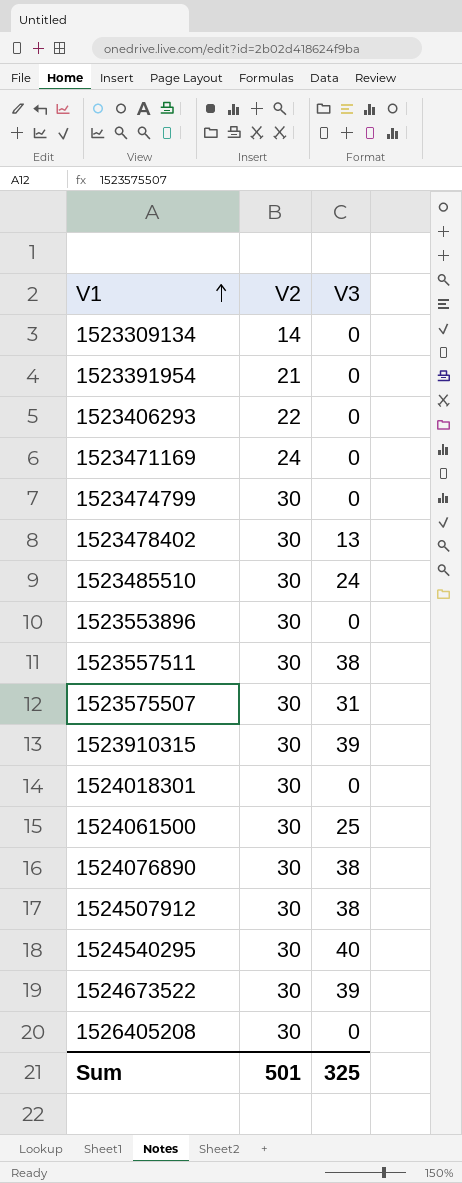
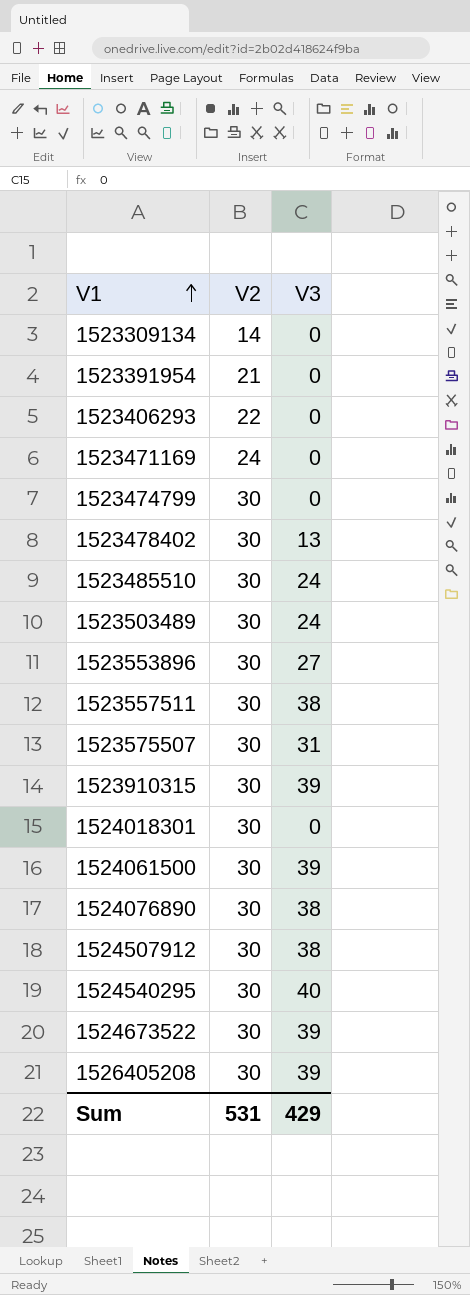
row 1523503489: none -> 30 | 24
1523553896 | V3: 0 -> 27
1524061500 | V3: 25 -> 39
1526405208 | V3: 0 -> 39
Sum | V2: 501 -> 531
Sum | V3: 325 -> 429

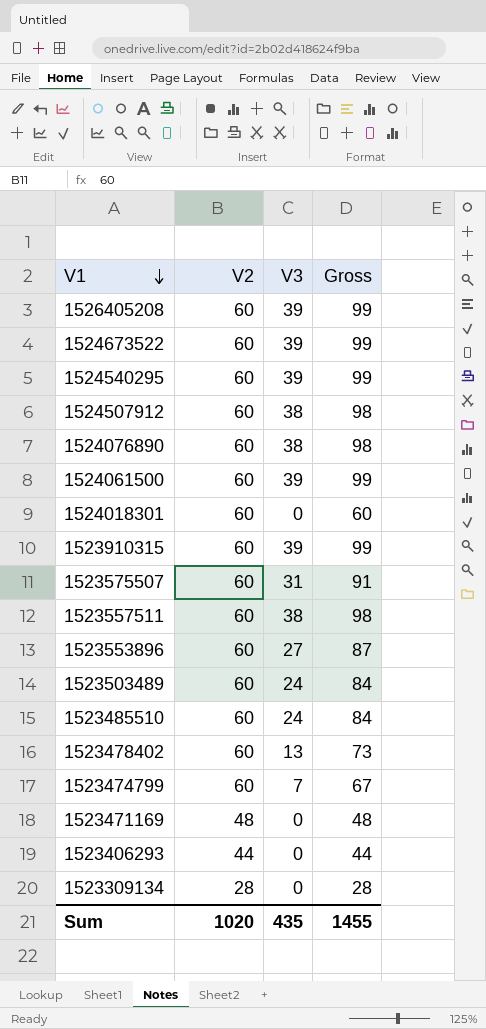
row order: V1 ascending -> V1 descending
column Gross | formula: none -> [V2] + [V3]
row 1523391954: 21 | 0 -> none
1526405208 | V2: 30 -> 60
1524673522 | V2: 30 -> 60
1524540295 | V2: 30 -> 60
1524540295 | V3: 40 -> 39
1524507912 | V2: 30 -> 60
1524076890 | V2: 30 -> 60
1524061500 | V2: 30 -> 60
1524018301 | V2: 30 -> 60
1523910315 | V2: 30 -> 60
1523575507 | V2: 30 -> 60
1523557511 | V2: 30 -> 60
1523553896 | V2: 30 -> 60
1523503489 | V2: 30 -> 60
1523485510 | V2: 30 -> 60
1523478402 | V2: 30 -> 60
1523474799 | V2: 30 -> 60
1523474799 | V3: 0 -> 7
1523471169 | V2: 24 -> 48
1523406293 | V2: 22 -> 44
1523309134 | V2: 14 -> 28
Sum | V2: 531 -> 1020
Sum | V3: 429 -> 435

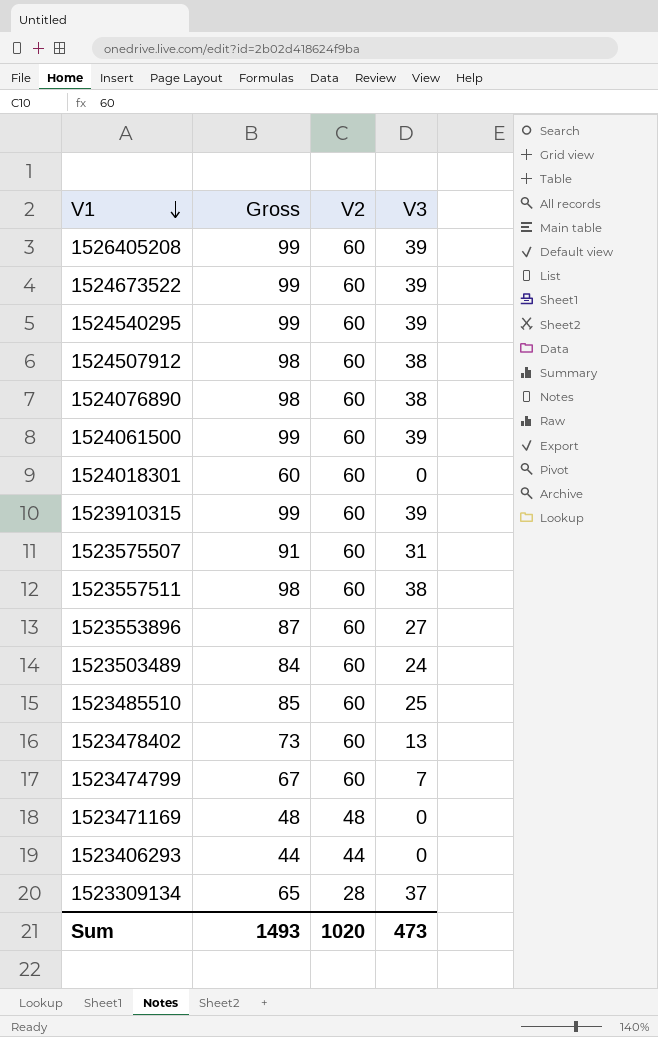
column Gross | position: 4 -> 2
1523485510 | Gross: 84 -> 85
1523485510 | V3: 24 -> 25
1523309134 | Gross: 28 -> 65
1523309134 | V3: 0 -> 37
Sum | Gross: 1455 -> 1493
Sum | V3: 435 -> 473

